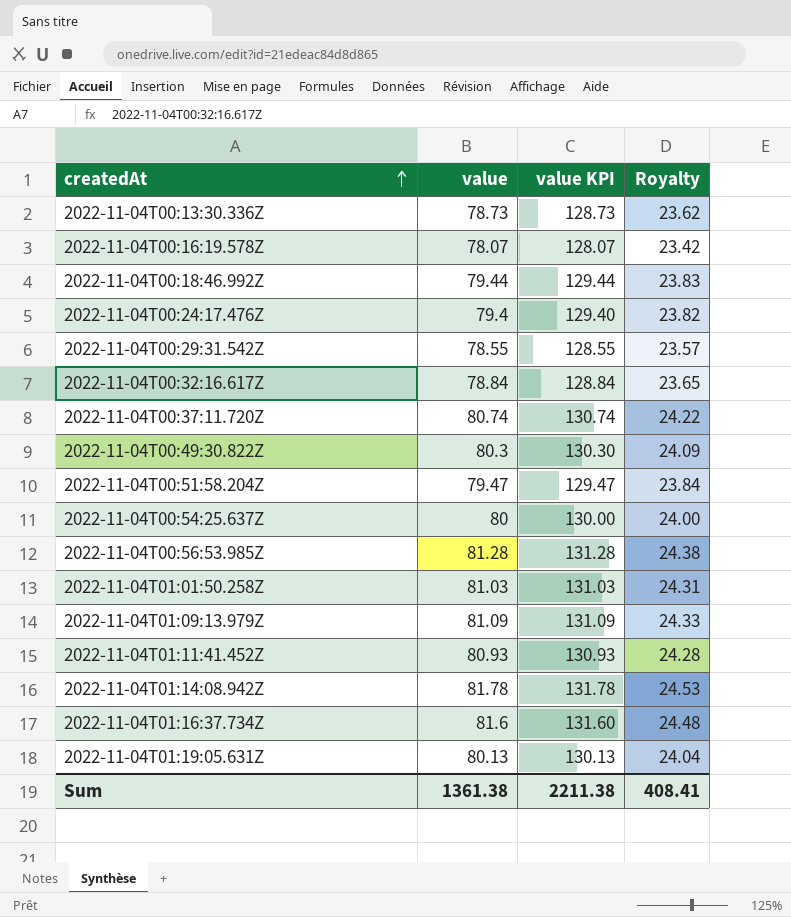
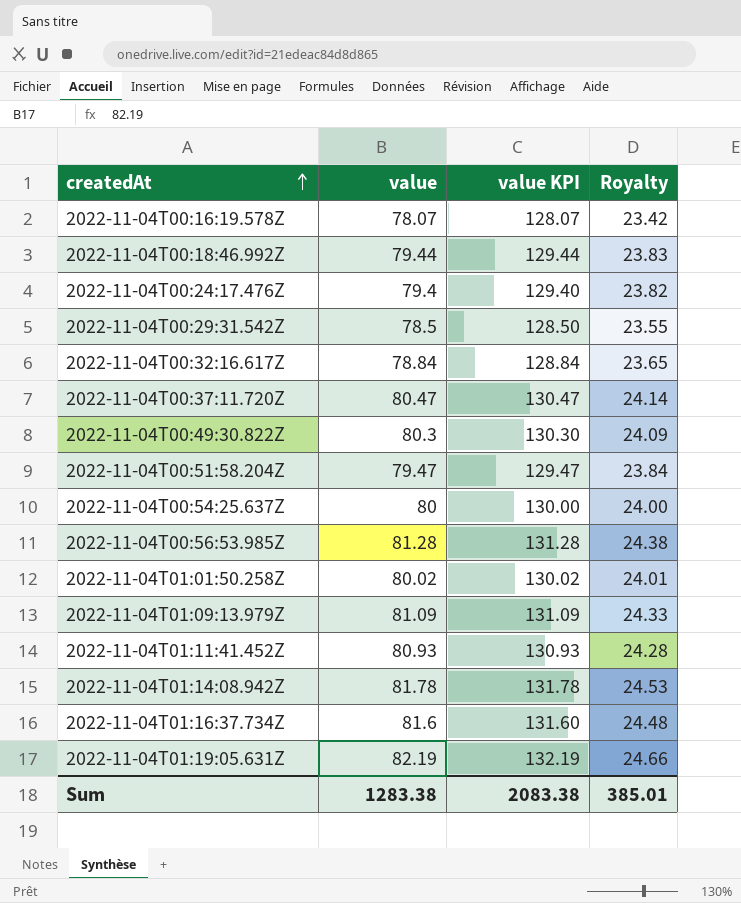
row 2022-11-04T00:13:30.336Z: 78.73 | 128.73 | 23.62 -> none
2022-11-04T00:29:31.542Z | value: 78.55 -> 78.5
2022-11-04T00:29:31.542Z | value KPI: 128.55 -> 128.50
2022-11-04T00:29:31.542Z | Royalty: 23.57 -> 23.55
2022-11-04T00:37:11.720Z | value: 80.74 -> 80.47
2022-11-04T00:37:11.720Z | value KPI: 130.74 -> 130.47
2022-11-04T00:37:11.720Z | Royalty: 24.22 -> 24.14
2022-11-04T01:01:50.258Z | value: 81.03 -> 80.02
2022-11-04T01:01:50.258Z | value KPI: 131.03 -> 130.02
2022-11-04T01:01:50.258Z | Royalty: 24.31 -> 24.01
2022-11-04T01:19:05.631Z | value: 80.13 -> 82.19
2022-11-04T01:19:05.631Z | value KPI: 130.13 -> 132.19
2022-11-04T01:19:05.631Z | Royalty: 24.04 -> 24.66
Sum | value: 1361.38 -> 1283.38
Sum | value KPI: 2211.38 -> 2083.38
Sum | Royalty: 408.41 -> 385.01

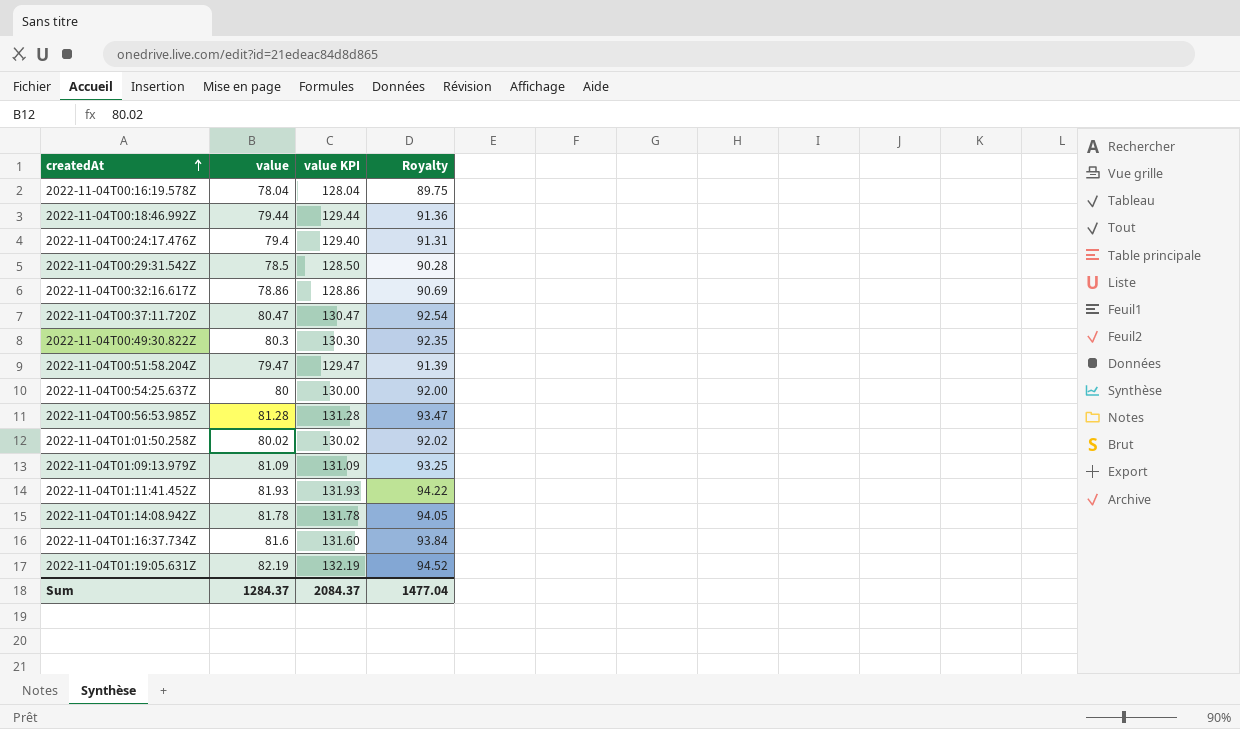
column Royalty | formula: [value] * 0.3 -> [value] * 1.15
2022-11-04T00:16:19.578Z | value: 78.07 -> 78.04
2022-11-04T00:16:19.578Z | value KPI: 128.07 -> 128.04
2022-11-04T00:32:16.617Z | value: 78.84 -> 78.86
2022-11-04T00:32:16.617Z | value KPI: 128.84 -> 128.86
2022-11-04T01:11:41.452Z | value: 80.93 -> 81.93
2022-11-04T01:11:41.452Z | value KPI: 130.93 -> 131.93
Sum | value: 1283.38 -> 1284.37
Sum | value KPI: 2083.38 -> 2084.37
Sum | Royalty: 385.01 -> 1477.04

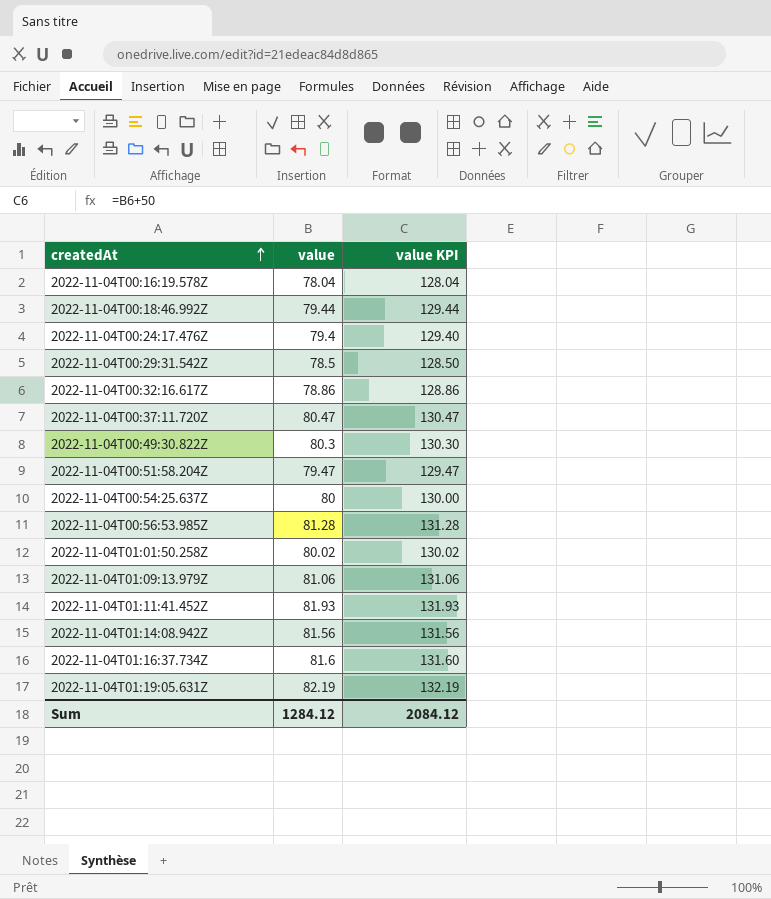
column Royalty | formula: [value] * 1.15 -> none
2022-11-04T01:09:13.979Z | value: 81.09 -> 81.06
2022-11-04T01:09:13.979Z | value KPI: 131.09 -> 131.06
2022-11-04T01:14:08.942Z | value: 81.78 -> 81.56
2022-11-04T01:14:08.942Z | value KPI: 131.78 -> 131.56
Sum | value: 1284.37 -> 1284.12
Sum | value KPI: 2084.37 -> 2084.12

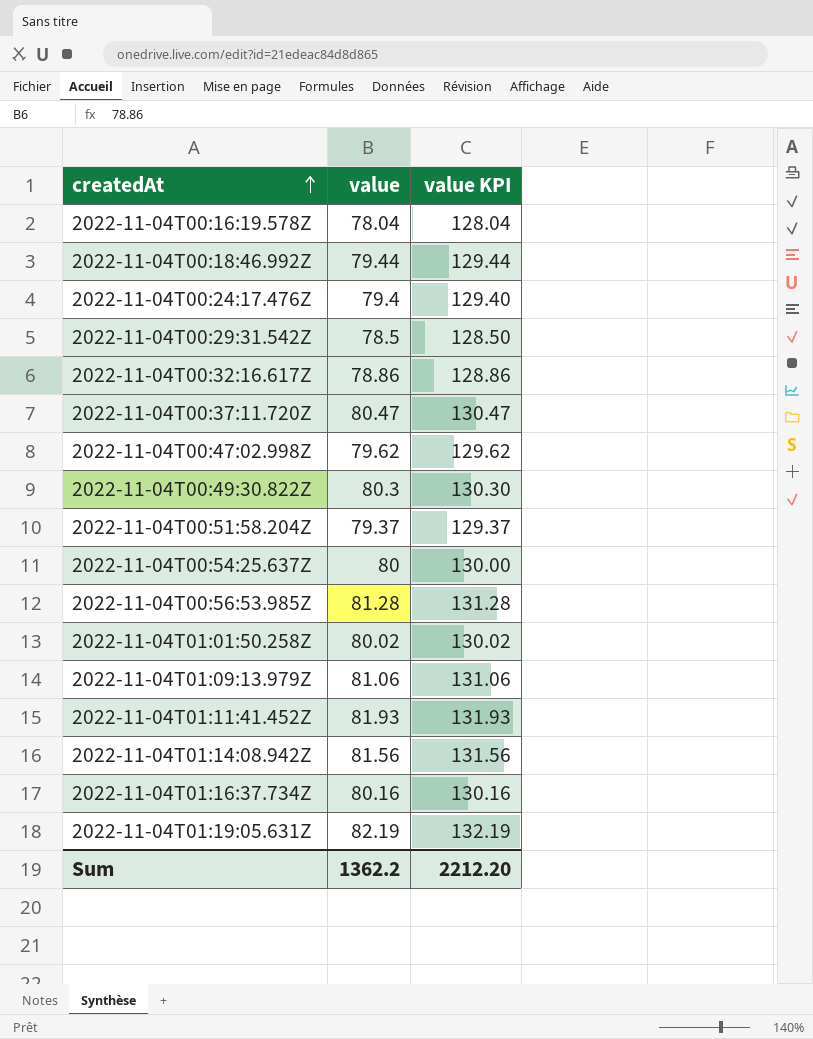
row 2022-11-04T00:47:02.998Z: none -> 79.62 | 129.62
2022-11-04T00:51:58.204Z | value: 79.47 -> 79.37
2022-11-04T00:51:58.204Z | value KPI: 129.47 -> 129.37
2022-11-04T01:16:37.734Z | value: 81.6 -> 80.16
2022-11-04T01:16:37.734Z | value KPI: 131.60 -> 130.16
Sum | value: 1284.12 -> 1362.2
Sum | value KPI: 2084.12 -> 2212.20

